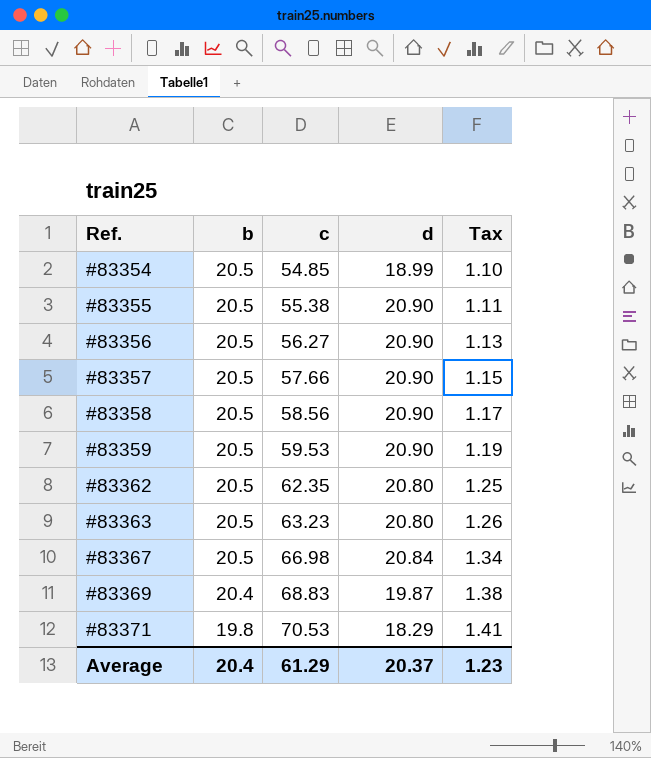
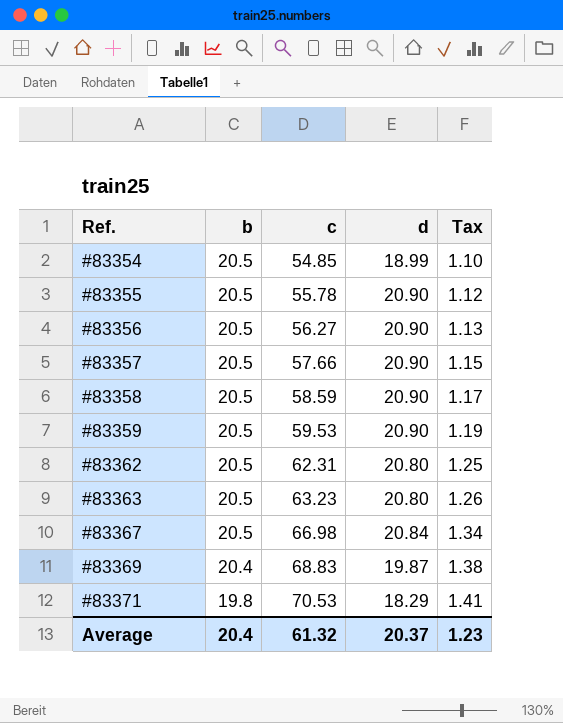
#83355 | c: 55.38 -> 55.78
#83355 | Tax: 1.11 -> 1.12
#83358 | c: 58.56 -> 58.59
#83362 | c: 62.35 -> 62.31
Average | c: 61.29 -> 61.32

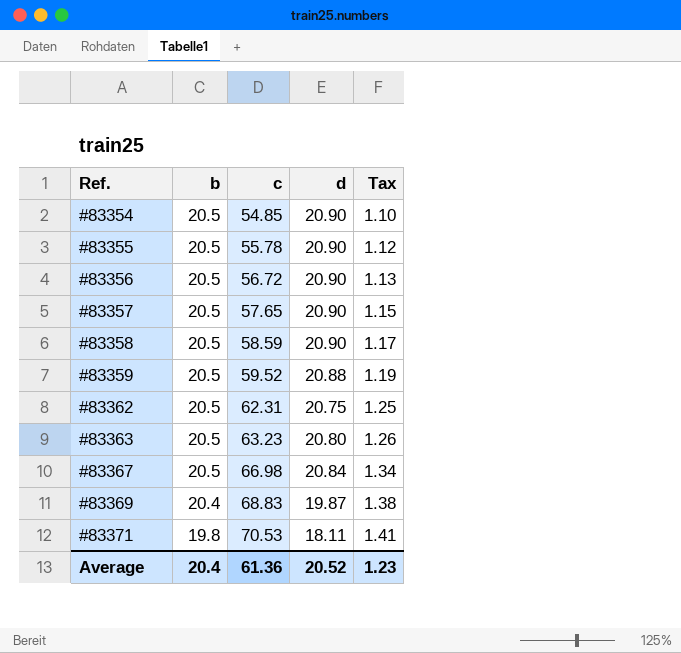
#83354 | d: 18.99 -> 20.90
#83356 | c: 56.27 -> 56.72
#83357 | c: 57.66 -> 57.65
#83359 | c: 59.53 -> 59.52
#83359 | d: 20.90 -> 20.88
#83362 | d: 20.80 -> 20.75
#83371 | d: 18.29 -> 18.11
Average | c: 61.32 -> 61.36
Average | d: 20.37 -> 20.52

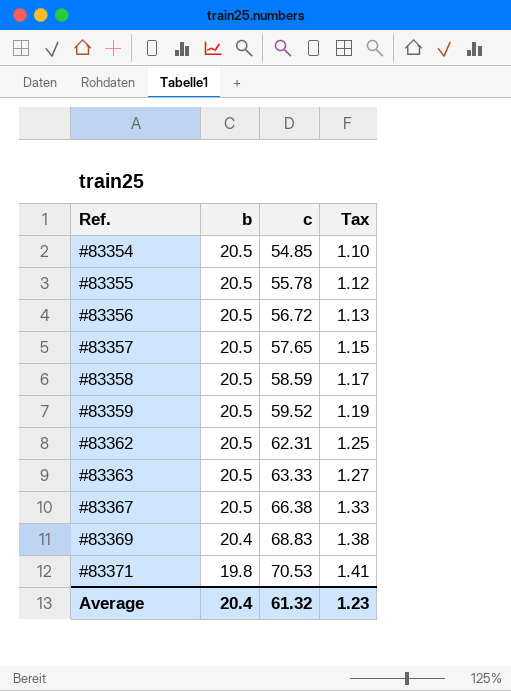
column d | position: 4 -> none
#83363 | c: 63.23 -> 63.33
#83363 | Tax: 1.26 -> 1.27
#83367 | c: 66.98 -> 66.38
#83367 | Tax: 1.34 -> 1.33
Average | c: 61.36 -> 61.32

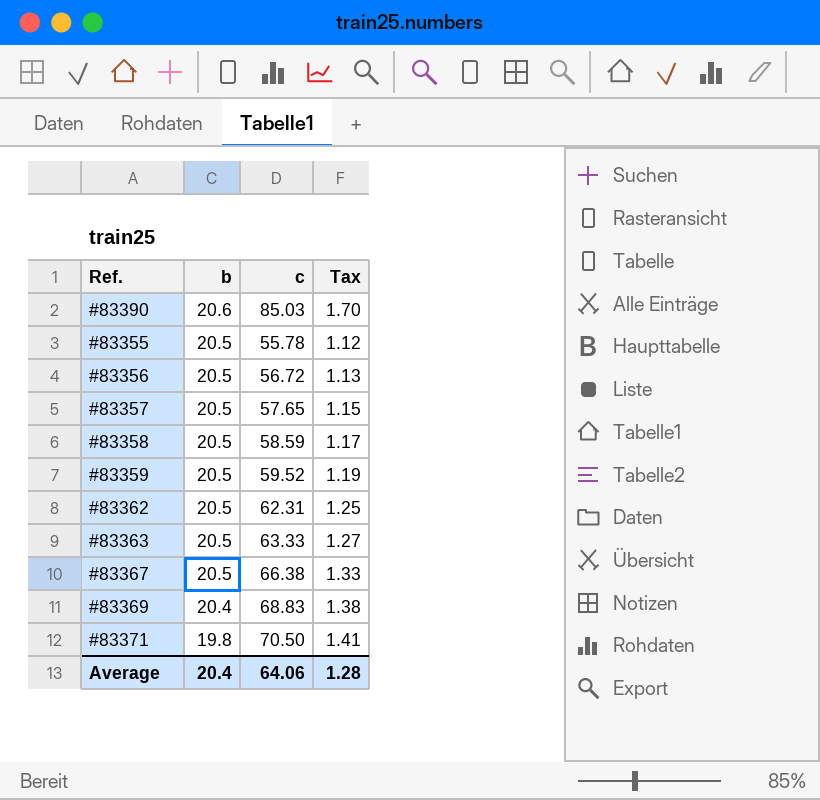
row #83354: 20.5 | 54.85 | 1.10 -> none
row #83390: none -> 20.6 | 85.03 | 1.70
#83371 | c: 70.53 -> 70.50
Average | c: 61.32 -> 64.06
Average | Tax: 1.23 -> 1.28

